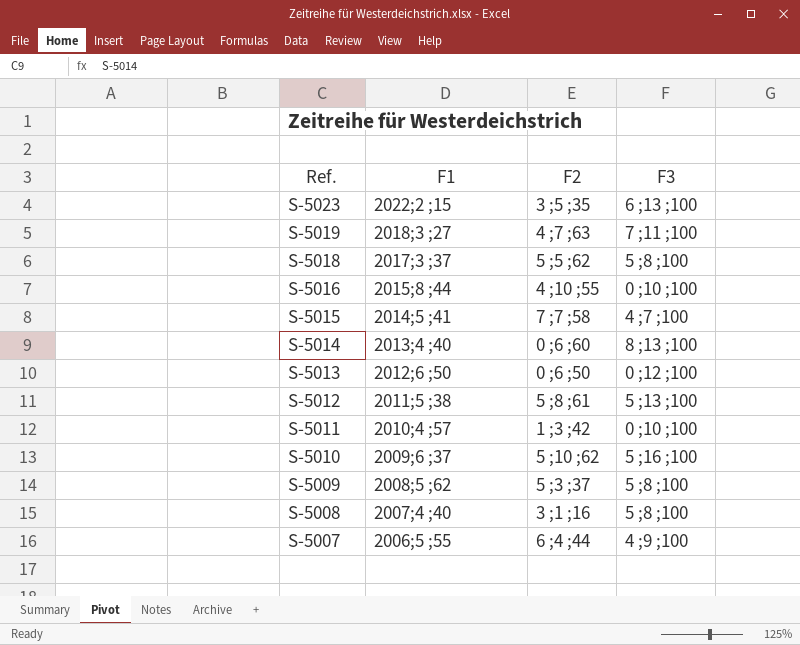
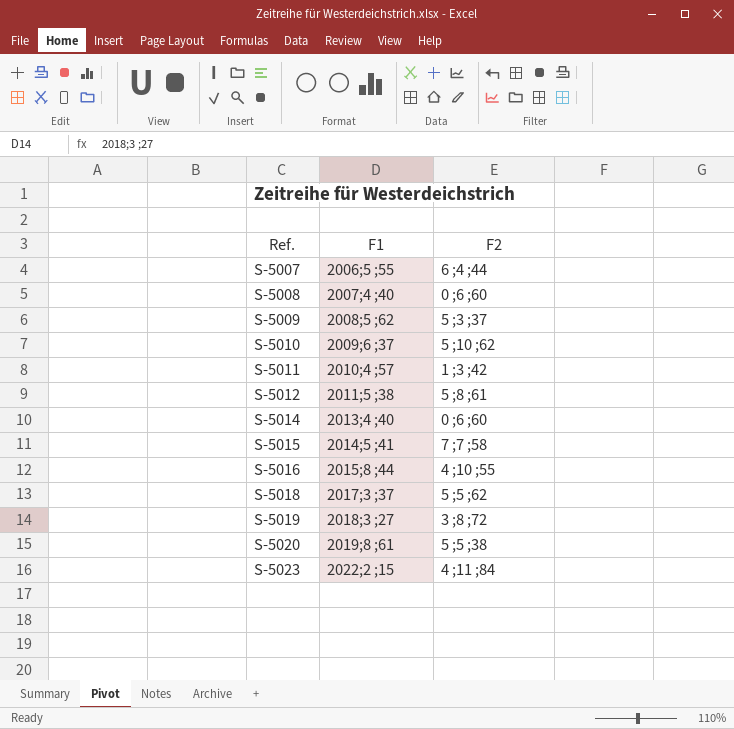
row order: Ref. descending -> Ref. ascending
column F3 | position: 4 -> none
row S-5013: 2012;6 ;50 | 0 ;6 ;50 | 0 ;12 ;100 -> none
S-5008 | F2: 3 ;1 ;16 -> 0 ;6 ;60
S-5019 | F2: 4 ;7 ;63 -> 3 ;8 ;72
row S-5020: none -> 2019;8 ;61 | 5 ;5 ;38
S-5023 | F2: 3 ;5 ;35 -> 4 ;11 ;84

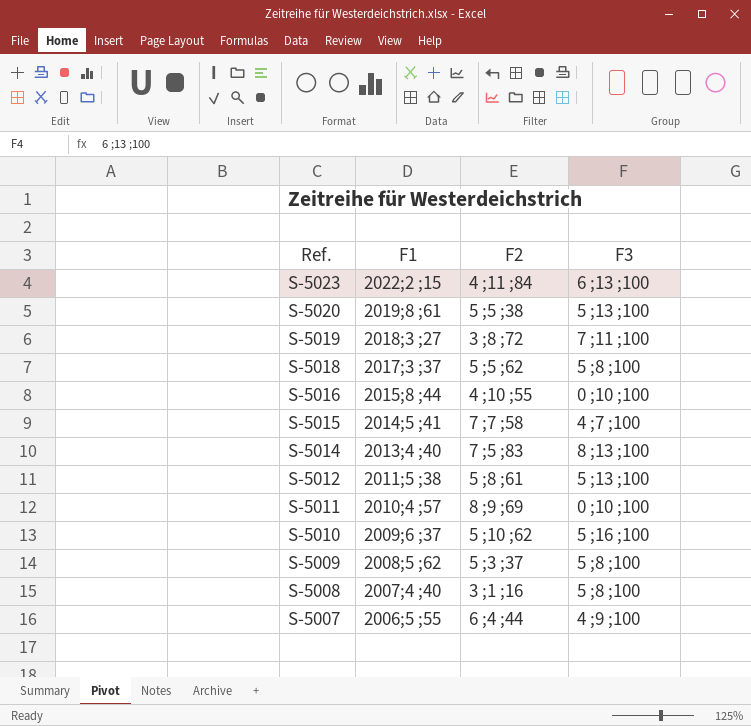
row order: Ref. ascending -> Ref. descending
column F3 | position: none -> 4
S-5014 | F2: 0 ;6 ;60 -> 7 ;5 ;83
S-5011 | F2: 1 ;3 ;42 -> 8 ;9 ;69
S-5008 | F2: 0 ;6 ;60 -> 3 ;1 ;16

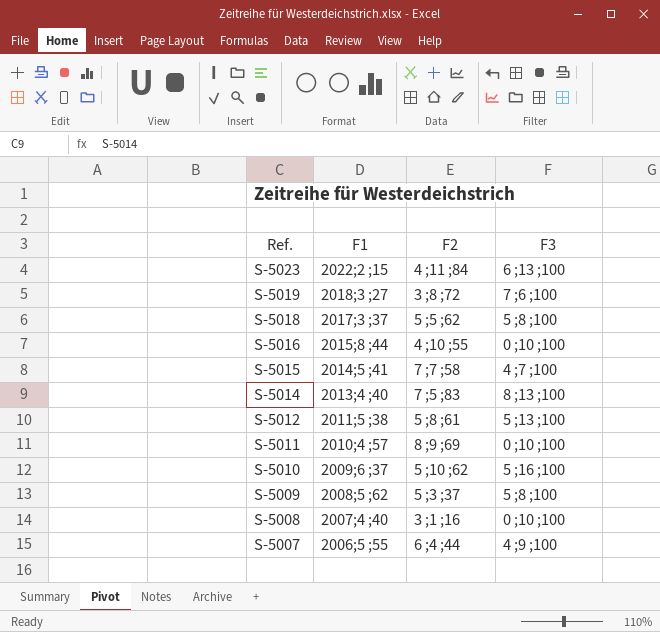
row S-5020: 2019;8 ;61 | 5 ;5 ;38 | 5 ;13 ;100 -> none
S-5019 | F3: 7 ;11 ;100 -> 7 ;6 ;100
S-5008 | F3: 5 ;8 ;100 -> 0 ;10 ;100

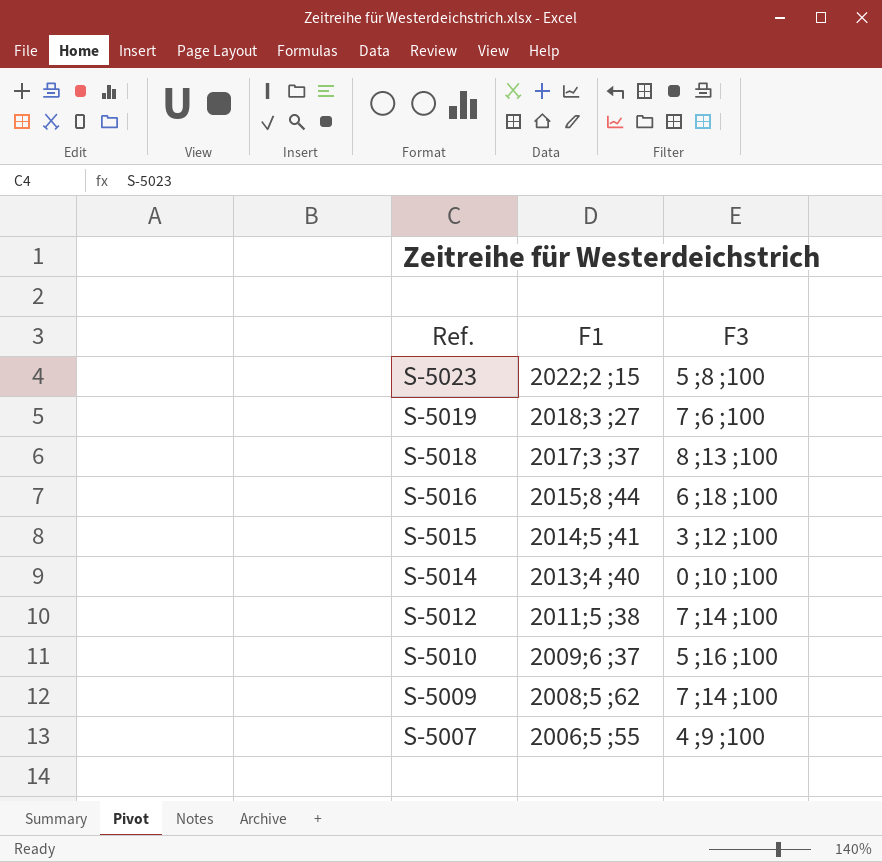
column F2 | position: 3 -> none
row S-5011: 2010;4 ;57 | 8 ;9 ;69 | 0 ;10 ;100 -> none
row S-5008: 2007;4 ;40 | 3 ;1 ;16 | 0 ;10 ;100 -> none
S-5023 | F3: 6 ;13 ;100 -> 5 ;8 ;100
S-5018 | F3: 5 ;8 ;100 -> 8 ;13 ;100
S-5016 | F3: 0 ;10 ;100 -> 6 ;18 ;100
S-5015 | F3: 4 ;7 ;100 -> 3 ;12 ;100
S-5014 | F3: 8 ;13 ;100 -> 0 ;10 ;100
S-5012 | F3: 5 ;13 ;100 -> 7 ;14 ;100
S-5009 | F3: 5 ;8 ;100 -> 7 ;14 ;100

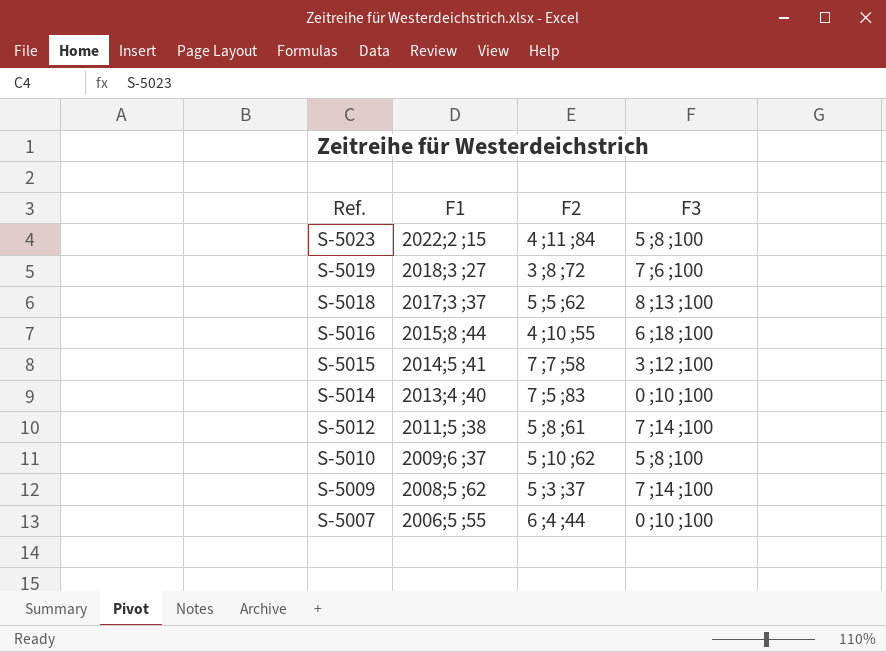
column F2 | position: none -> 3
S-5010 | F3: 5 ;16 ;100 -> 5 ;8 ;100
S-5007 | F3: 4 ;9 ;100 -> 0 ;10 ;100

